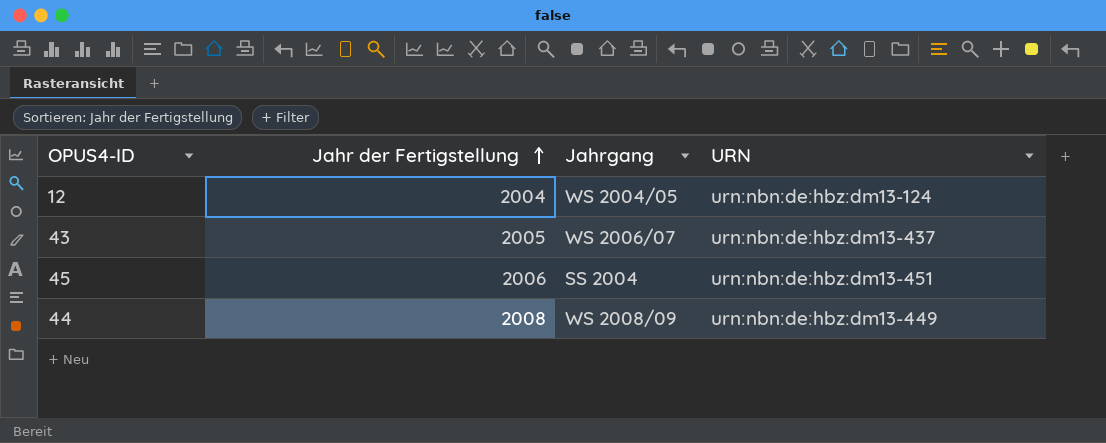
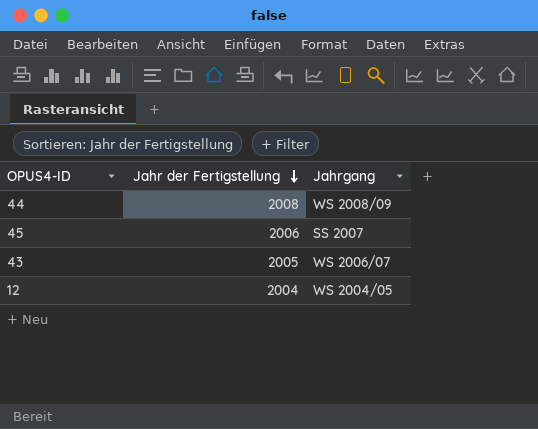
row order: Jahr der Fertigstellung ascending -> Jahr der Fertigstellung descending
column URN | position: 4 -> none
45 | Jahrgang: SS 2004 -> SS 2007

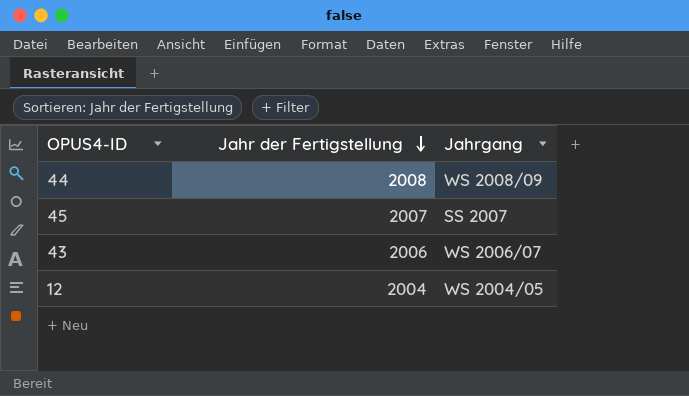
45 | Jahr der Fertigstellung: 2006 -> 2007
43 | Jahr der Fertigstellung: 2005 -> 2006

